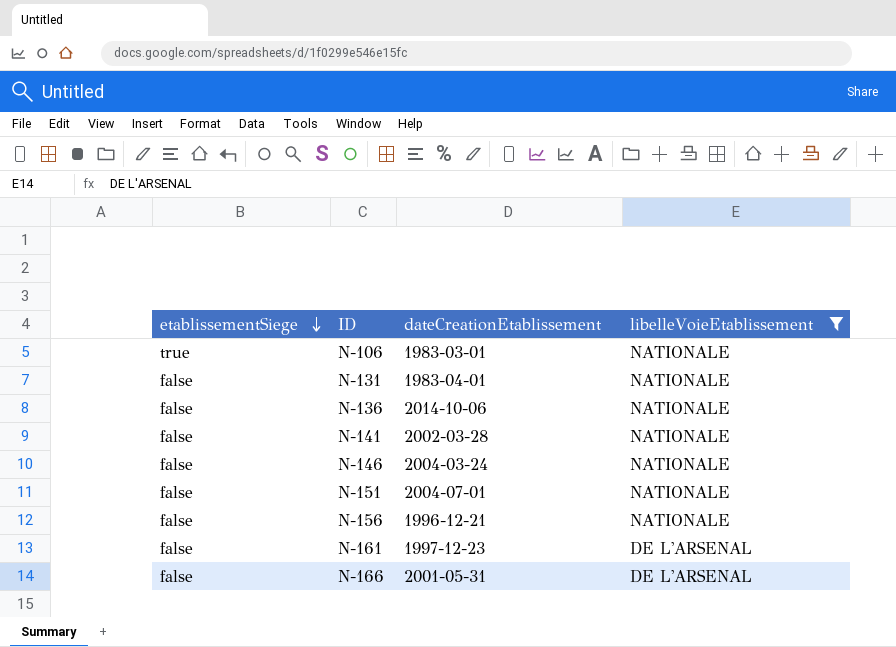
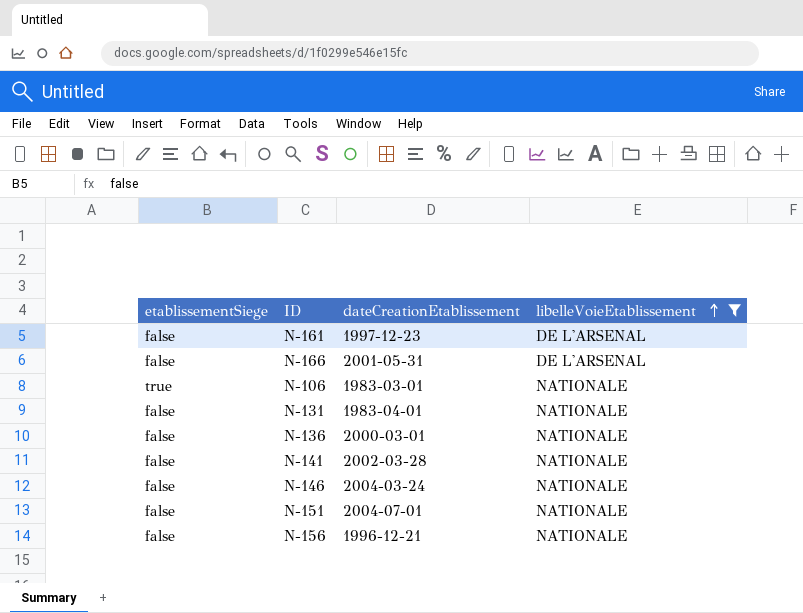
row order: etablissementSiege descending -> libelleVoieEtablissement ascending
N-136 | dateCreationEtablissement: 2014-10-06 -> 2000-03-01

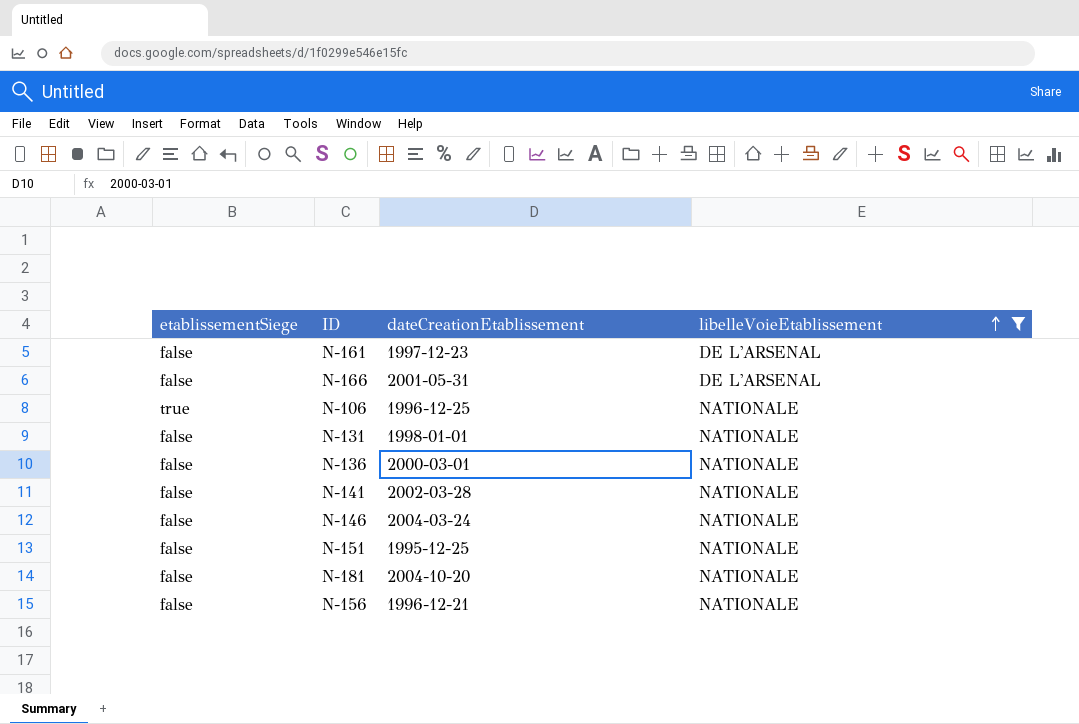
N-106 | dateCreationEtablissement: 1983-03-01 -> 1996-12-25
N-131 | dateCreationEtablissement: 1983-04-01 -> 1998-01-01
N-151 | dateCreationEtablissement: 2004-07-01 -> 1995-12-25
row N-181: none -> false | 2004-10-20 | NATIONALE

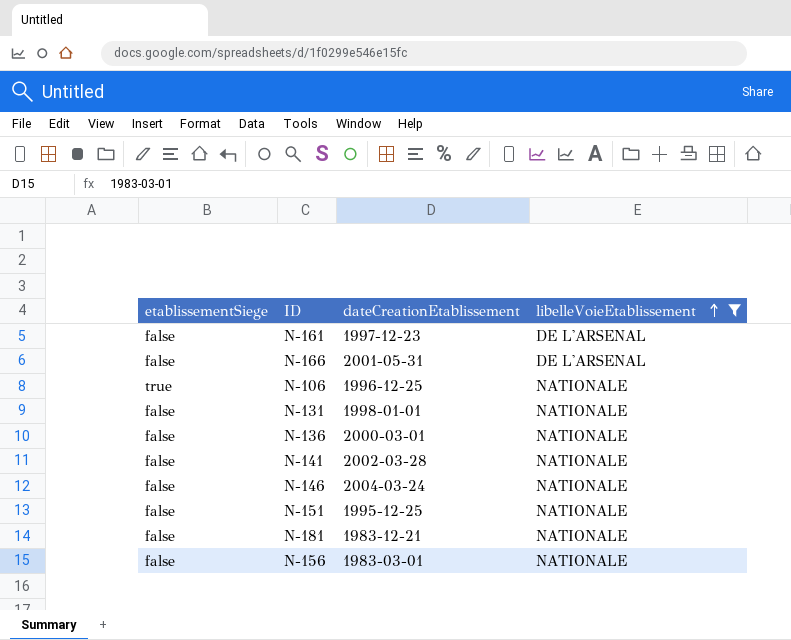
N-181 | dateCreationEtablissement: 2004-10-20 -> 1983-12-21
N-156 | dateCreationEtablissement: 1996-12-21 -> 1983-03-01

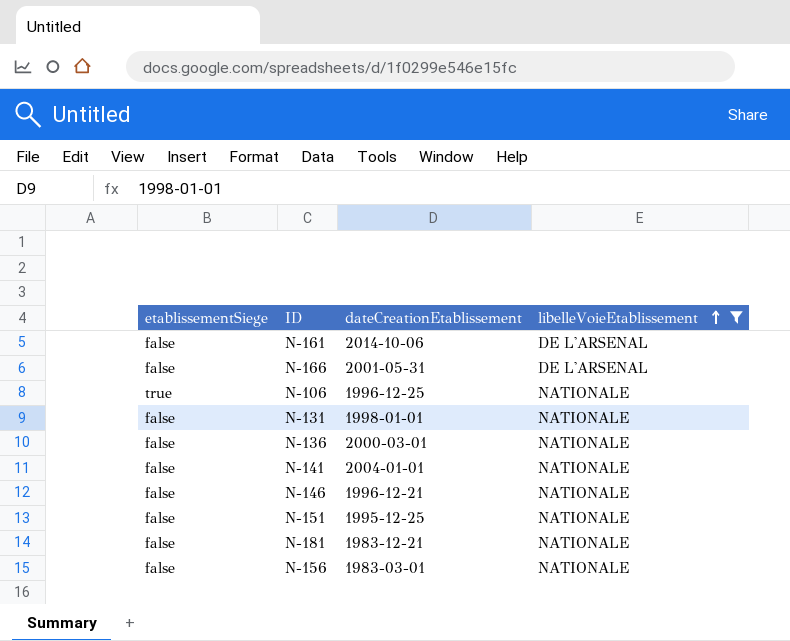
N-161 | dateCreationEtablissement: 1997-12-23 -> 2014-10-06
N-141 | dateCreationEtablissement: 2002-03-28 -> 2004-01-01
N-146 | dateCreationEtablissement: 2004-03-24 -> 1996-12-21

